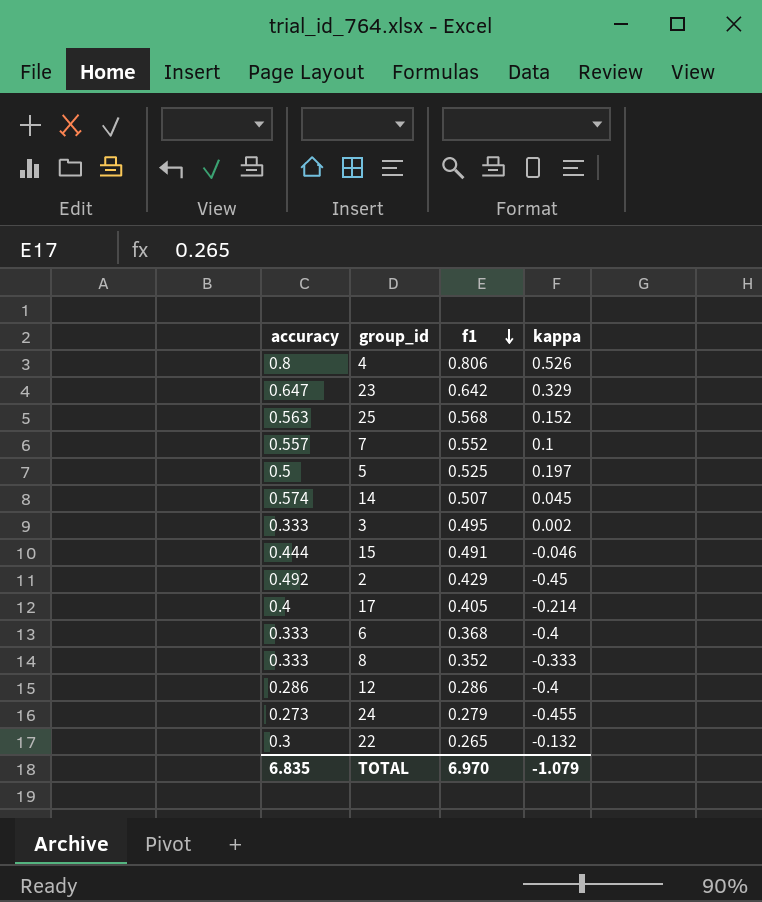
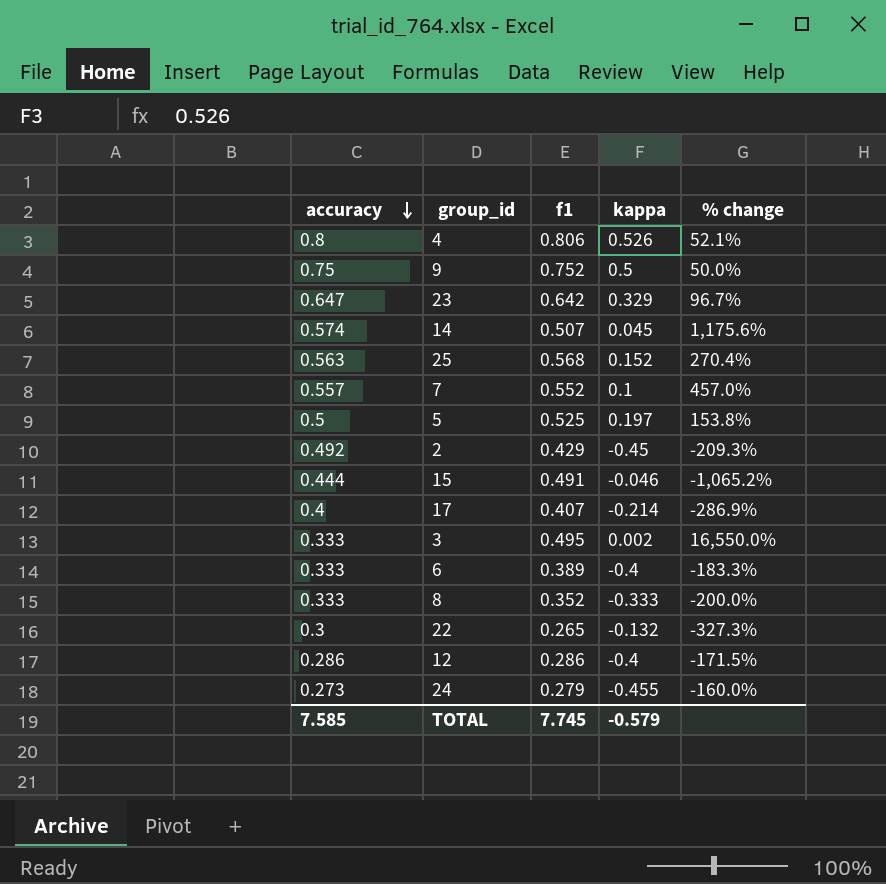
row order: f1 descending -> accuracy descending
column % change | formula: none -> ([accuracy] - [kappa]) / [kappa]
row 9: none -> 0.75 | 0.752 | 0.5 | 50.0%
17 | f1: 0.405 -> 0.407
6 | f1: 0.368 -> 0.389
TOTAL | accuracy: 6.835 -> 7.585
TOTAL | f1: 6.970 -> 7.745
TOTAL | kappa: -1.079 -> -0.579

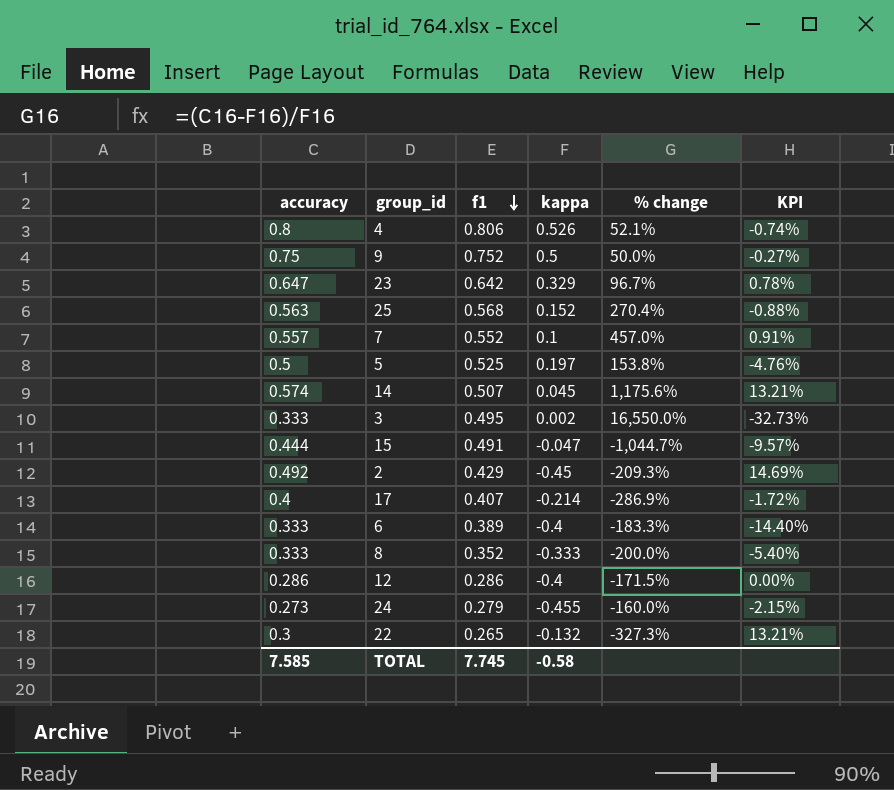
row order: accuracy descending -> f1 descending
column KPI | formula: none -> ([accuracy] - [f1]) / [f1]
15 | kappa: -0.046 -> -0.047
15 | % change: -1,065.2% -> -1,044.7%
TOTAL | kappa: -0.579 -> -0.58

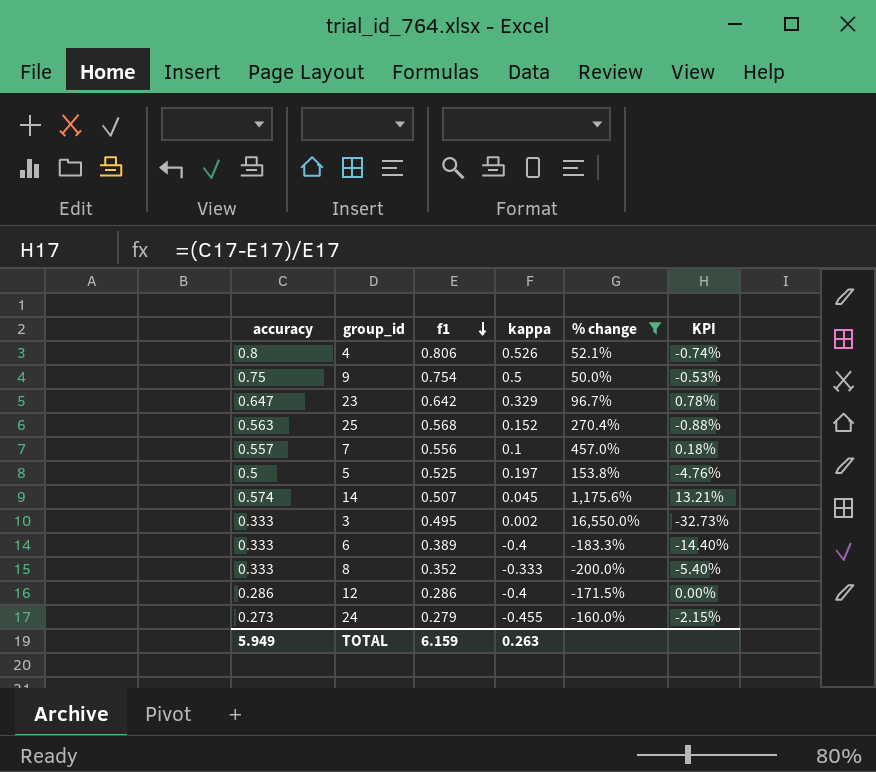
filter: none -> % change >= -200.0%
9 | f1: 0.752 -> 0.754
9 | KPI: -0.27% -> -0.53%
7 | f1: 0.552 -> 0.556
7 | KPI: 0.91% -> 0.18%
TOTAL | accuracy: 7.585 -> 5.949
TOTAL | f1: 7.745 -> 6.159
TOTAL | kappa: -0.58 -> 0.263

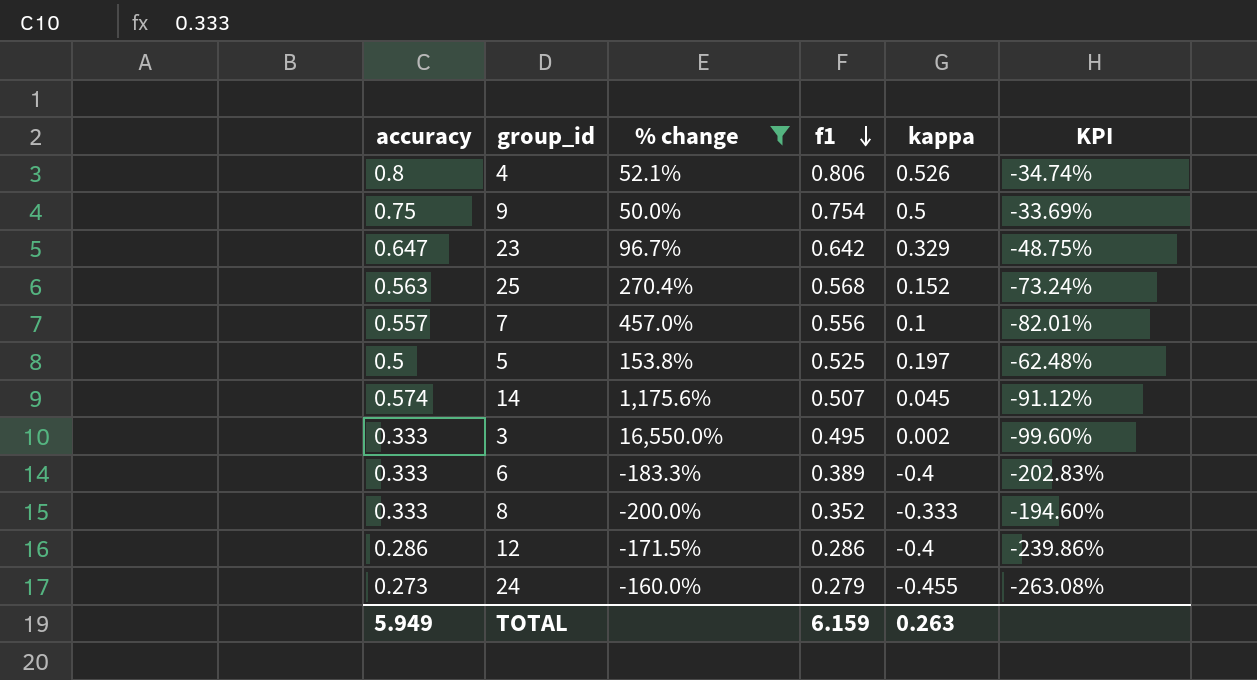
column % change | position: 5 -> 3
column KPI | formula: ([accuracy] - [f1]) / [f1] -> ([kappa] - [f1]) / [f1]

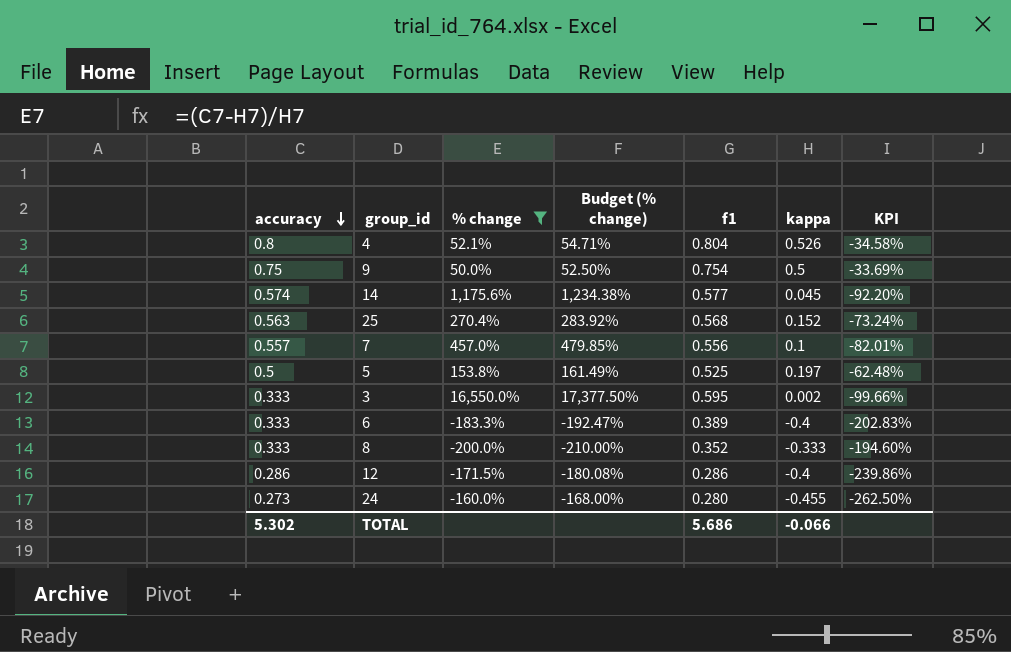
row order: f1 descending -> accuracy descending
column Budget (% change) | formula: none -> [% change] * 1.05
row 23: 0.647 | 96.7% | 0.642 | 0.329 | -48.75% -> none
4 | f1: 0.806 -> 0.804
4 | KPI: -34.74% -> -34.58%
14 | f1: 0.507 -> 0.577
14 | KPI: -91.12% -> -92.20%
3 | f1: 0.495 -> 0.595
3 | KPI: -99.60% -> -99.66%
24 | f1: 0.279 -> 0.280
24 | KPI: -263.08% -> -262.50%
TOTAL | accuracy: 5.949 -> 5.302
TOTAL | f1: 6.159 -> 5.686
TOTAL | kappa: 0.263 -> -0.066

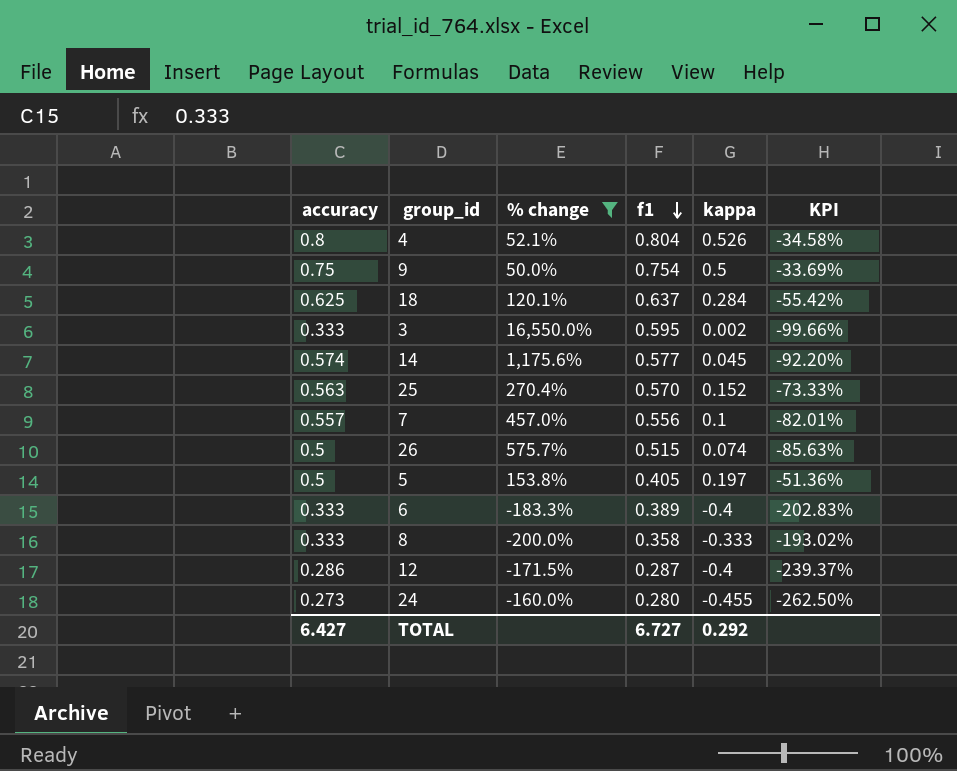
row order: accuracy descending -> f1 descending
column Budget (% change) | formula: [% change] * 1.05 -> none
row 18: none -> 0.625 | 120.1% | 0.637 | 0.284 | -55.42%
25 | f1: 0.568 -> 0.570
25 | KPI: -73.24% -> -73.33%
row 26: none -> 0.5 | 575.7% | 0.515 | 0.074 | -85.63%
5 | f1: 0.525 -> 0.405
5 | KPI: -62.48% -> -51.36%
8 | f1: 0.352 -> 0.358
8 | KPI: -194.60% -> -193.02%
12 | f1: 0.286 -> 0.287
12 | KPI: -239.86% -> -239.37%
TOTAL | accuracy: 5.302 -> 6.427
TOTAL | f1: 5.686 -> 6.727
TOTAL | kappa: -0.066 -> 0.292

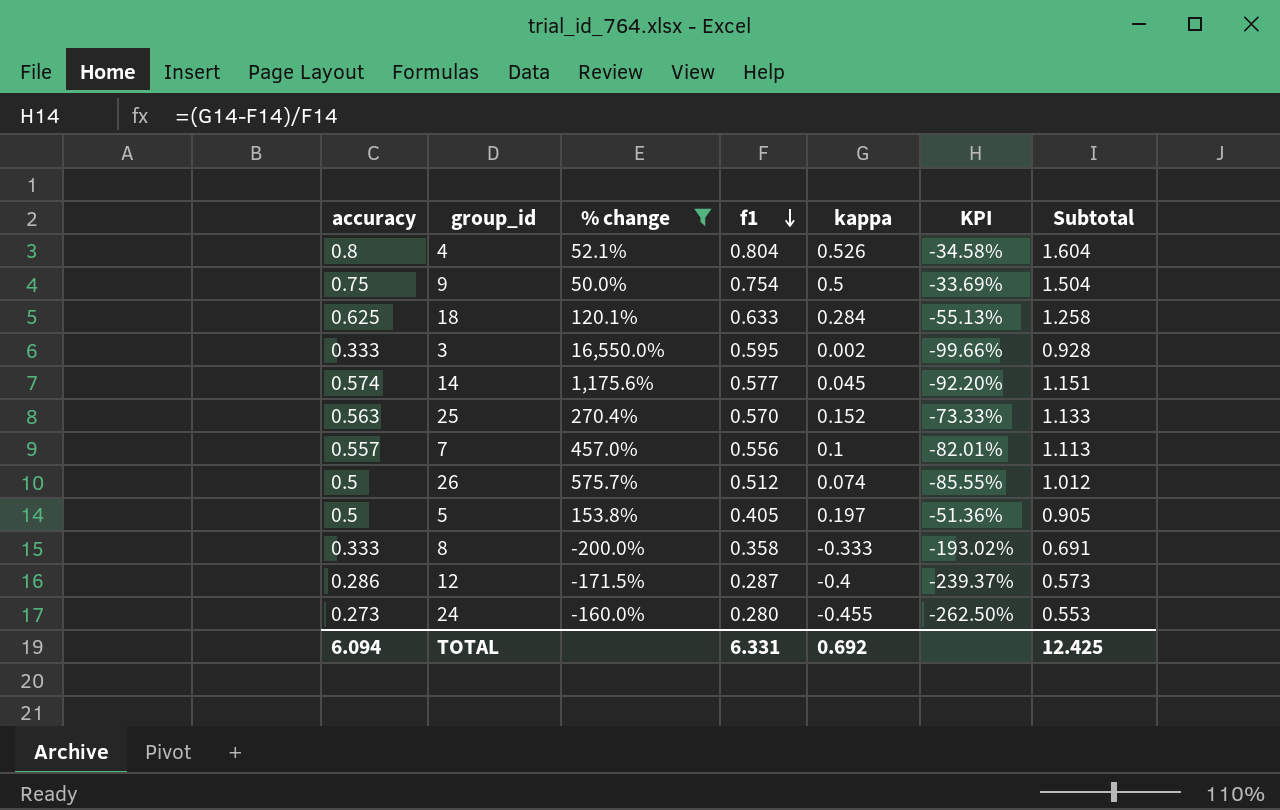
column Subtotal | formula: none -> [accuracy] + [f1]
row 6: 0.333 | -183.3% | 0.389 | -0.4 | -202.83% -> none
18 | f1: 0.637 -> 0.633
18 | KPI: -55.42% -> -55.13%
26 | f1: 0.515 -> 0.512
26 | KPI: -85.63% -> -85.55%
TOTAL | accuracy: 6.427 -> 6.094
TOTAL | f1: 6.727 -> 6.331
TOTAL | kappa: 0.292 -> 0.692

